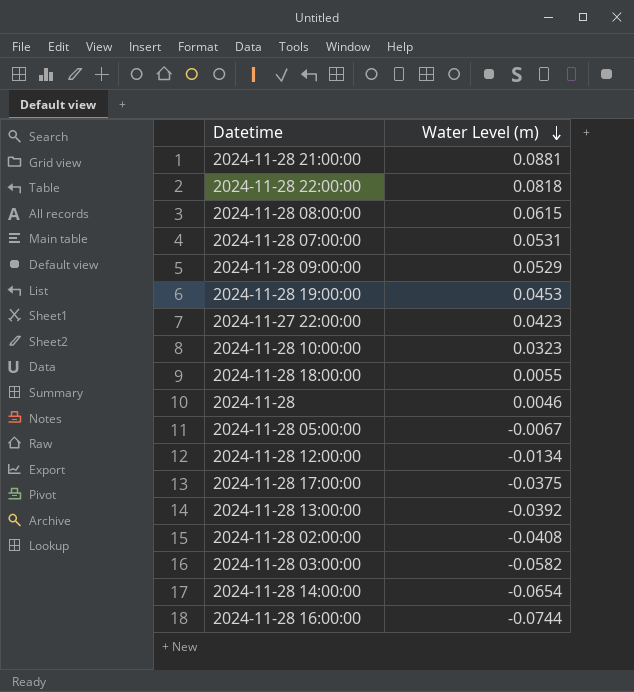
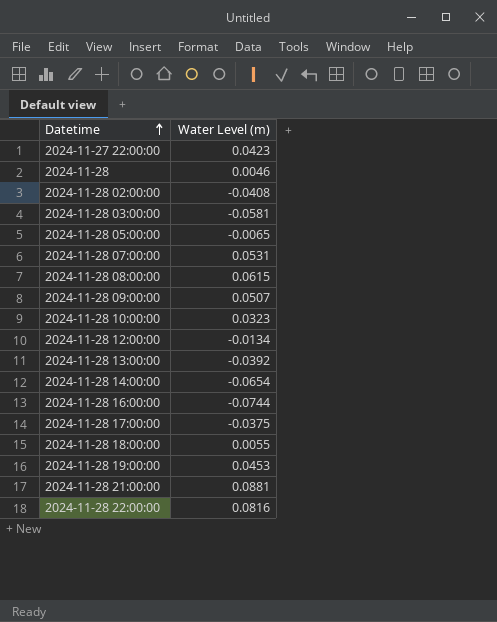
row order: Water Level (m) descending -> Datetime ascending
2024-11-28 03:00:00 | Water Level (m): -0.0582 -> -0.0581
2024-11-28 05:00:00 | Water Level (m): -0.0067 -> -0.0065
2024-11-28 09:00:00 | Water Level (m): 0.0529 -> 0.0507
2024-11-28 22:00:00 | Water Level (m): 0.0818 -> 0.0816

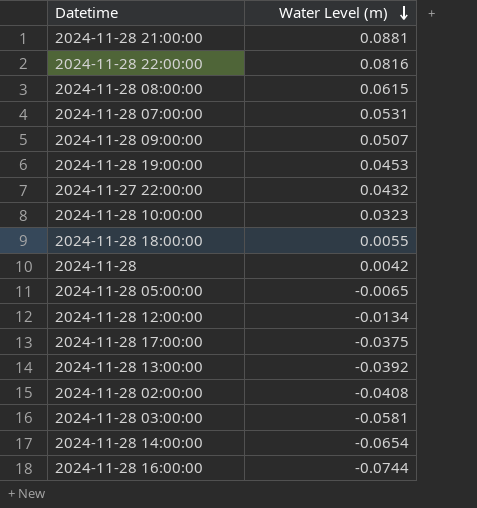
row order: Datetime ascending -> Water Level (m) descending
2024-11-27 22:00:00 | Water Level (m): 0.0423 -> 0.0432
2024-11-28 | Water Level (m): 0.0046 -> 0.0042

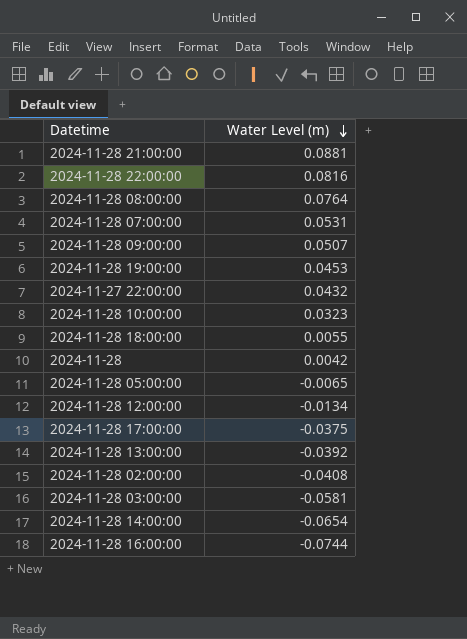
2024-11-28 08:00:00 | Water Level (m): 0.0615 -> 0.0764

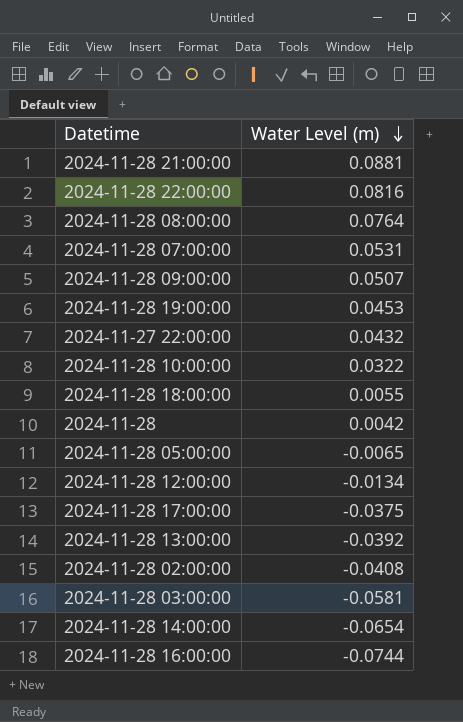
2024-11-28 10:00:00 | Water Level (m): 0.0323 -> 0.0322

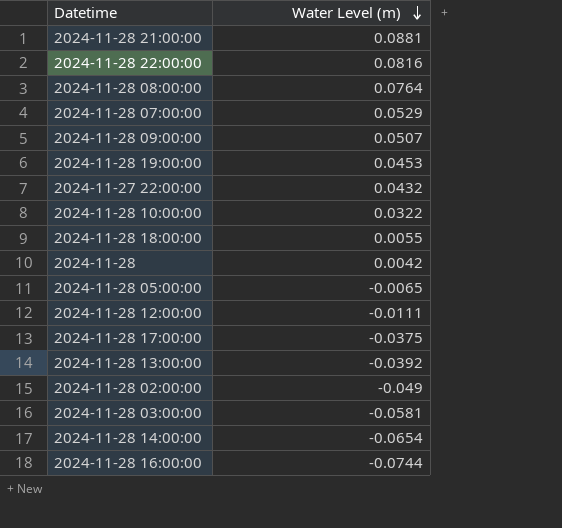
2024-11-28 07:00:00 | Water Level (m): 0.0531 -> 0.0529
2024-11-28 12:00:00 | Water Level (m): -0.0134 -> -0.0111
2024-11-28 02:00:00 | Water Level (m): -0.0408 -> -0.049

